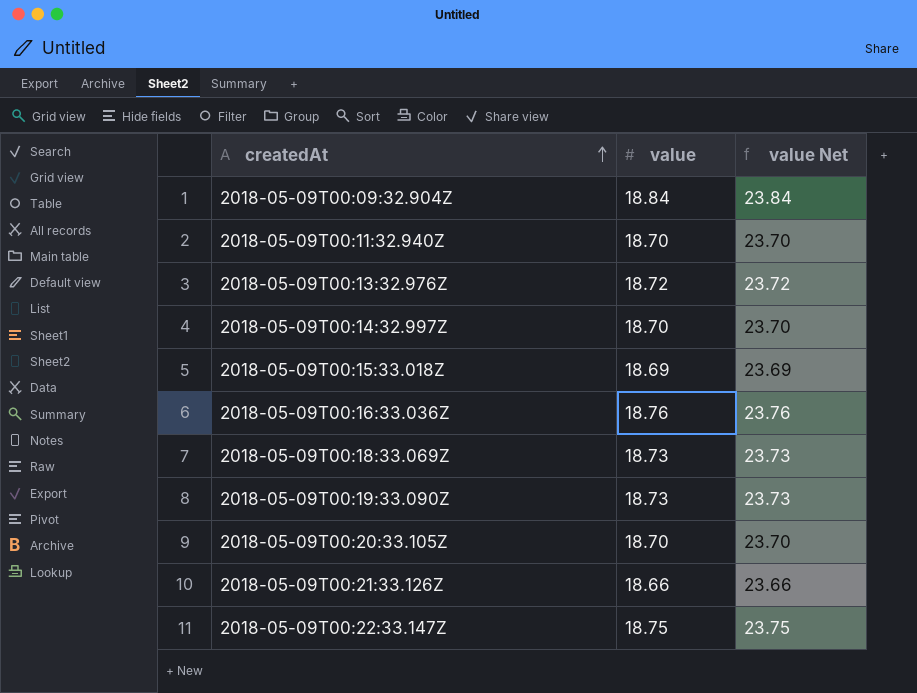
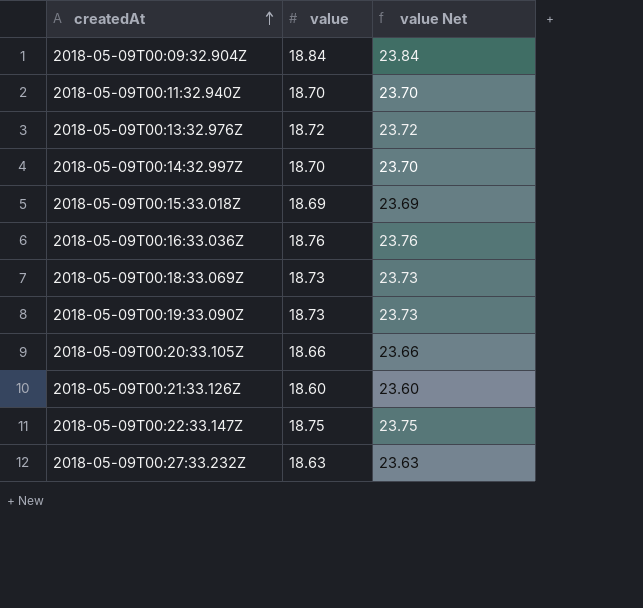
2018-05-09T00:20:33.105Z | value: 18.70 -> 18.66
2018-05-09T00:20:33.105Z | value Net: 23.70 -> 23.66
2018-05-09T00:21:33.126Z | value: 18.66 -> 18.60
2018-05-09T00:21:33.126Z | value Net: 23.66 -> 23.60
row 2018-05-09T00:27:33.232Z: none -> 18.63 | 23.63

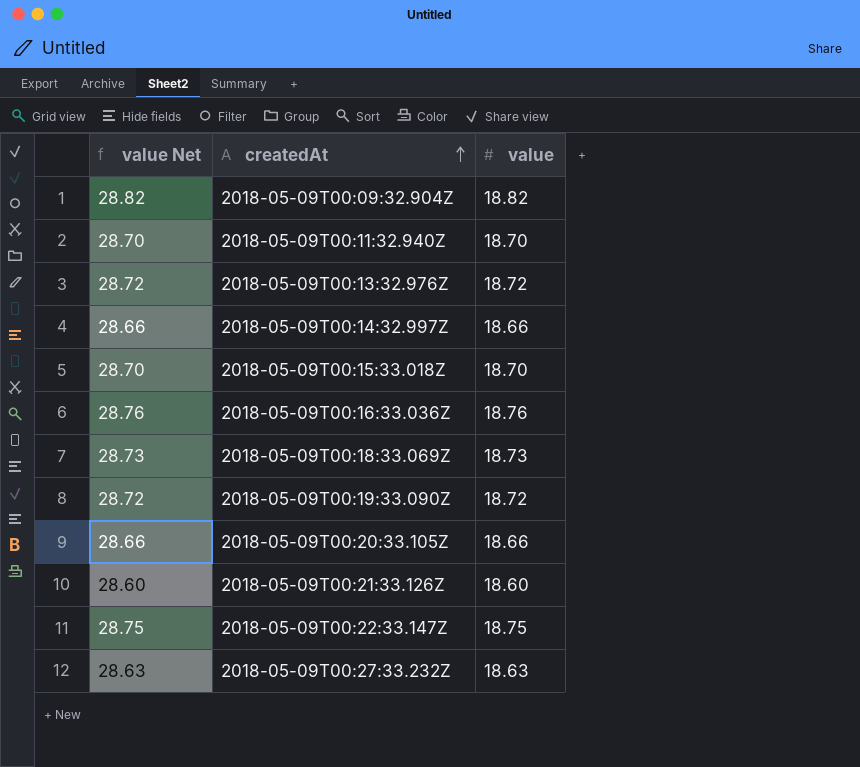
column value Net | formula: [value] + 5 -> [value] + 10
column value Net | position: 3 -> 1
2018-05-09T00:09:32.904Z | value: 18.84 -> 18.82
2018-05-09T00:14:32.997Z | value: 18.70 -> 18.66
2018-05-09T00:15:33.018Z | value: 18.69 -> 18.70
2018-05-09T00:19:33.090Z | value: 18.73 -> 18.72

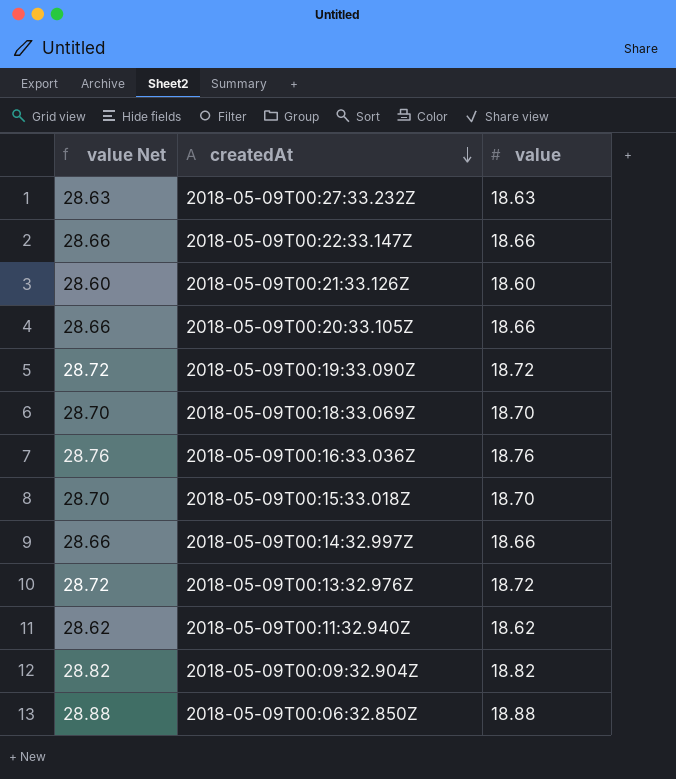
row order: createdAt ascending -> createdAt descending
2018-05-09T00:22:33.147Z | value Net: 28.75 -> 28.66
2018-05-09T00:22:33.147Z | value: 18.75 -> 18.66
2018-05-09T00:18:33.069Z | value Net: 28.73 -> 28.70
2018-05-09T00:18:33.069Z | value: 18.73 -> 18.70
2018-05-09T00:11:32.940Z | value Net: 28.70 -> 28.62
2018-05-09T00:11:32.940Z | value: 18.70 -> 18.62
row 2018-05-09T00:06:32.850Z: none -> 28.88 | 18.88

